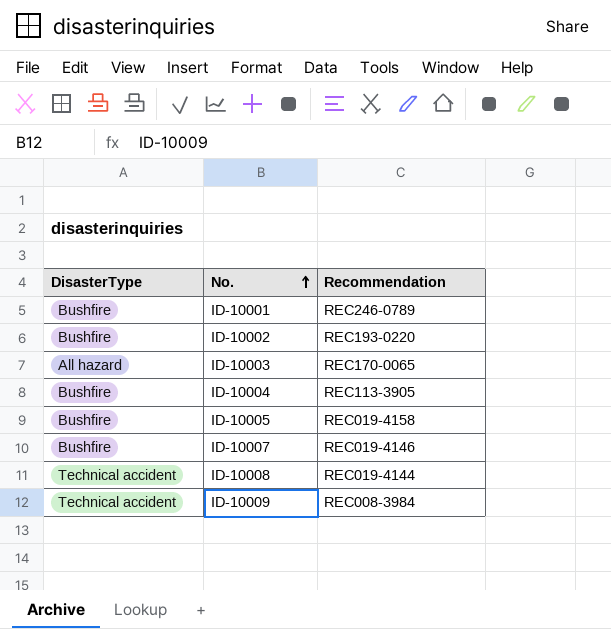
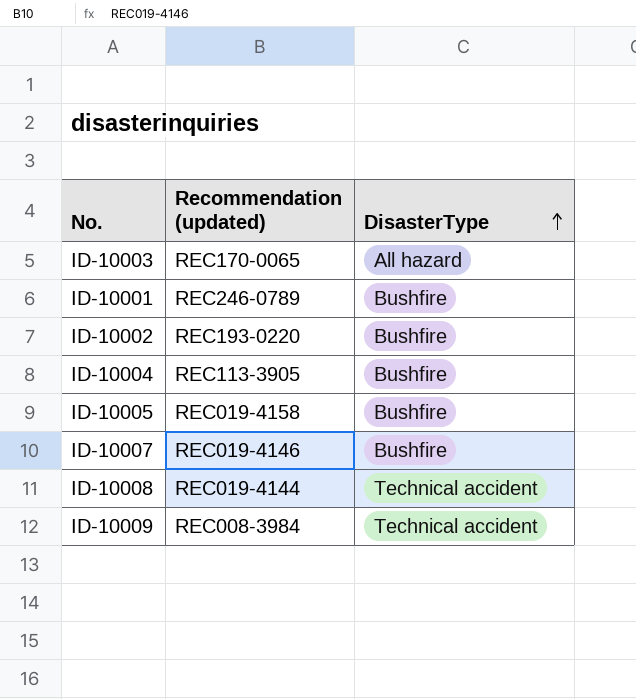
row order: No. ascending -> DisasterType ascending
column name: Recommendation -> Recommendation (updated)
column DisasterType | position: 1 -> 3

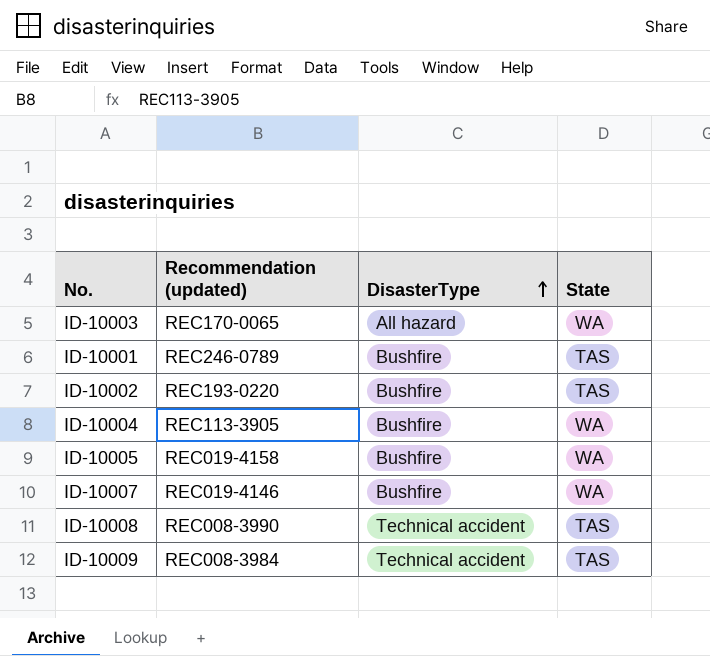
column State | position: none -> 4
ID-10008 | Recommendation (updated): REC019-4144 -> REC008-3990

